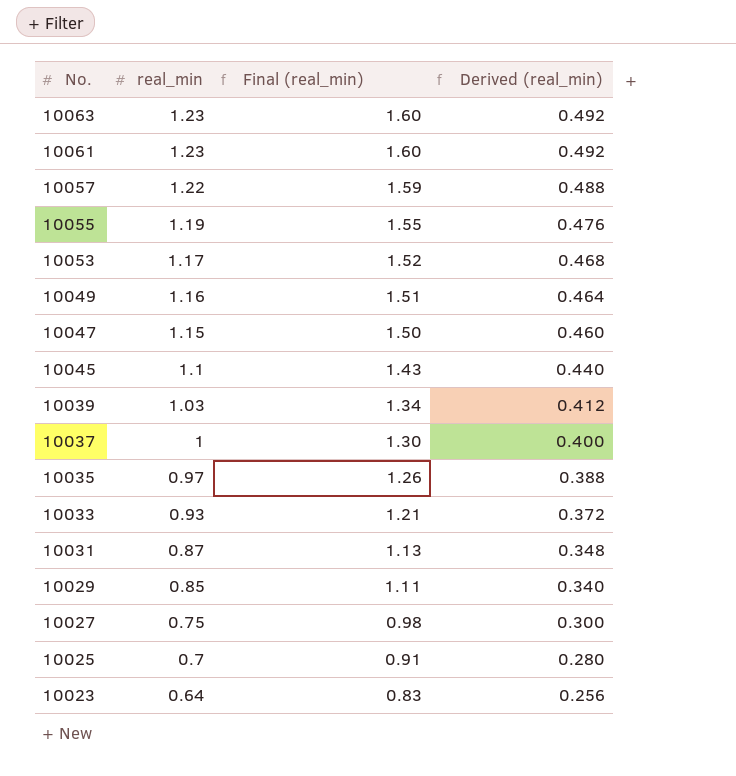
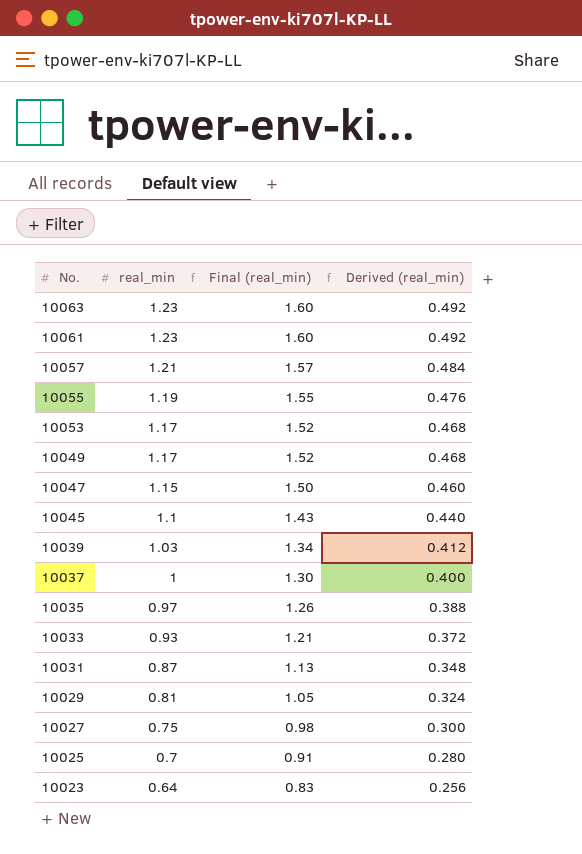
10057 | real_min: 1.22 -> 1.21
10057 | Final (real_min): 1.59 -> 1.57
10057 | Derived (real_min): 0.488 -> 0.484
10049 | real_min: 1.16 -> 1.17
10049 | Final (real_min): 1.51 -> 1.52
10049 | Derived (real_min): 0.464 -> 0.468
10029 | real_min: 0.85 -> 0.81
10029 | Final (real_min): 1.11 -> 1.05
10029 | Derived (real_min): 0.340 -> 0.324

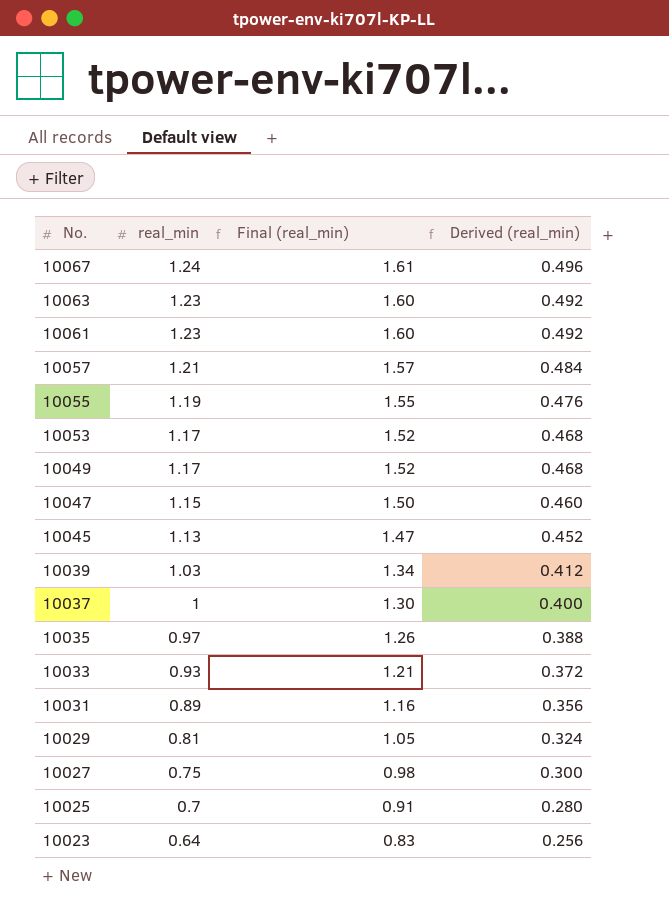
row 10067: none -> 1.24 | 1.61 | 0.496
10045 | real_min: 1.1 -> 1.13
10045 | Final (real_min): 1.43 -> 1.47
10045 | Derived (real_min): 0.440 -> 0.452
10031 | real_min: 0.87 -> 0.89
10031 | Final (real_min): 1.13 -> 1.16
10031 | Derived (real_min): 0.348 -> 0.356

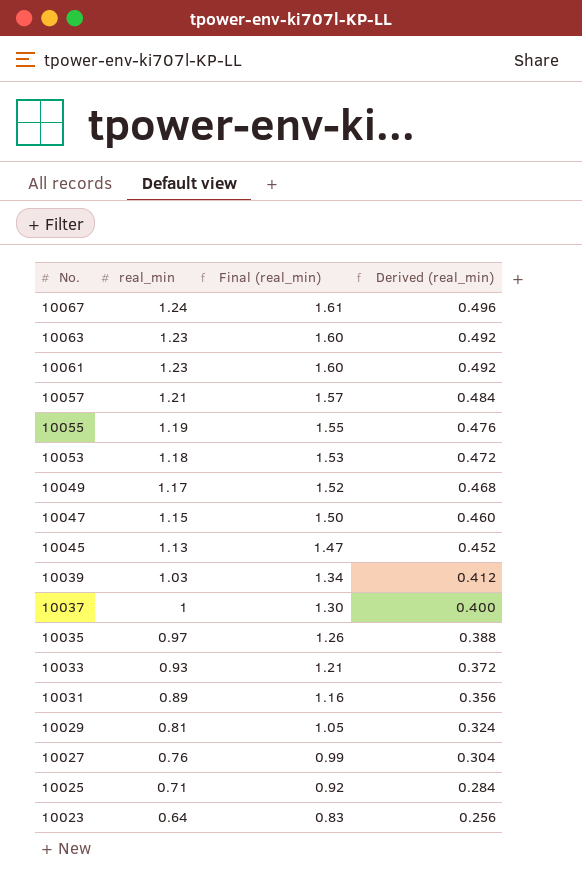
10053 | real_min: 1.17 -> 1.18
10053 | Final (real_min): 1.52 -> 1.53
10053 | Derived (real_min): 0.468 -> 0.472
10027 | real_min: 0.75 -> 0.76
10027 | Final (real_min): 0.98 -> 0.99
10027 | Derived (real_min): 0.300 -> 0.304
10025 | real_min: 0.7 -> 0.71
10025 | Final (real_min): 0.91 -> 0.92
10025 | Derived (real_min): 0.280 -> 0.284

